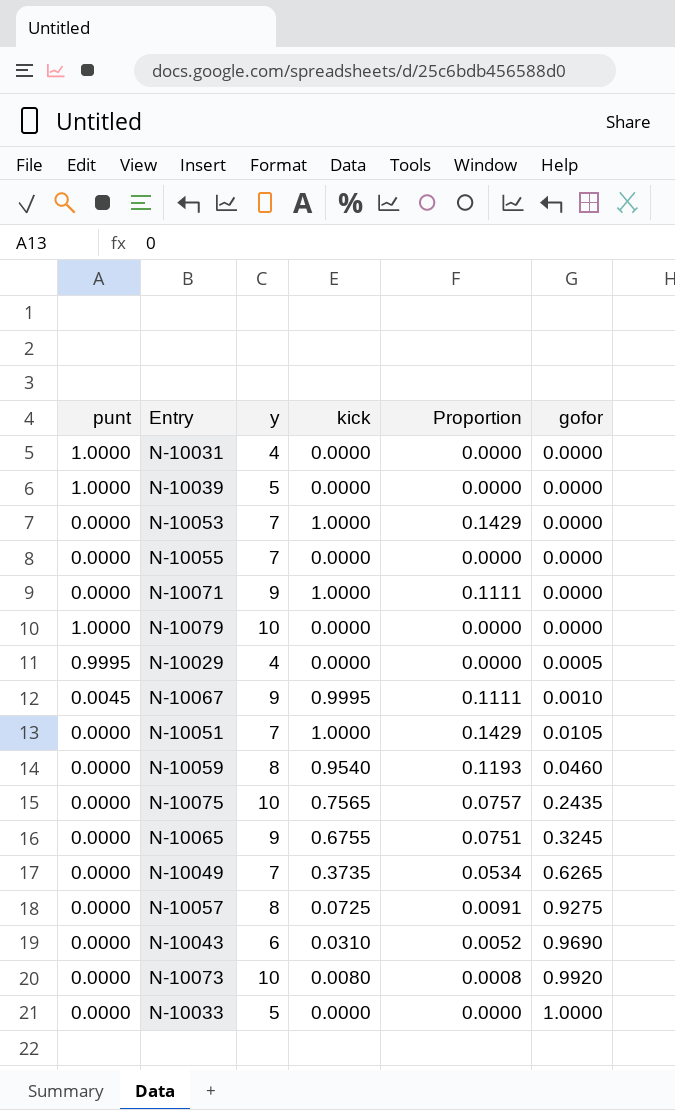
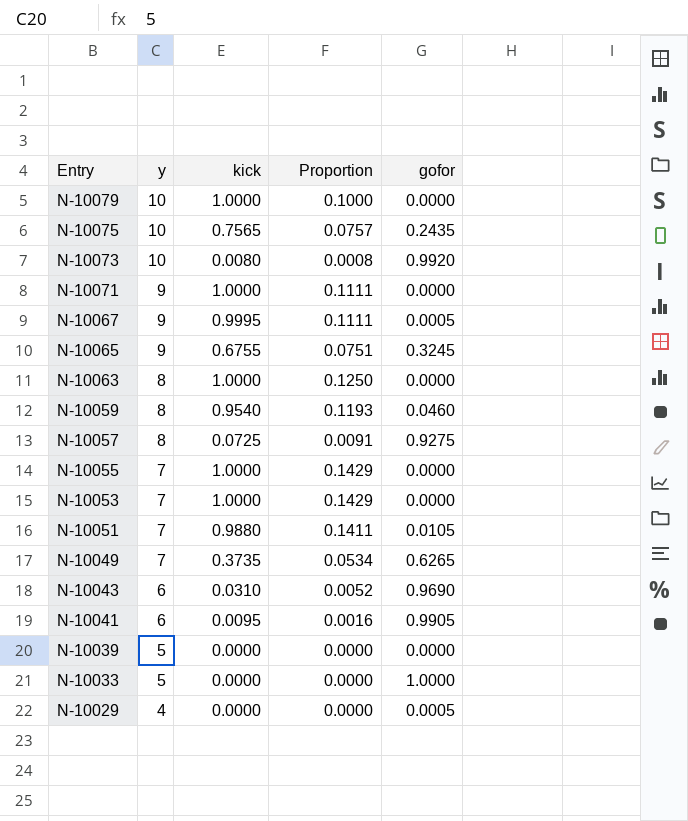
row order: gofor ascending -> Entry descending
column punt | position: 1 -> none
row N-10031: 1.0000 | 4 | 0.0000 | 0.0000 | 0.0000 -> none
N-10079 | kick: 0.0000 -> 1.0000
N-10079 | Proportion: 0.0000 -> 0.1000
N-10067 | gofor: 0.0010 -> 0.0005
row N-10063: none -> 8 | 1.0000 | 0.1250 | 0.0000
N-10055 | kick: 0.0000 -> 1.0000
N-10055 | Proportion: 0.0000 -> 0.1429
N-10051 | kick: 1.0000 -> 0.9880
N-10051 | Proportion: 0.1429 -> 0.1411
row N-10041: none -> 6 | 0.0095 | 0.0016 | 0.9905

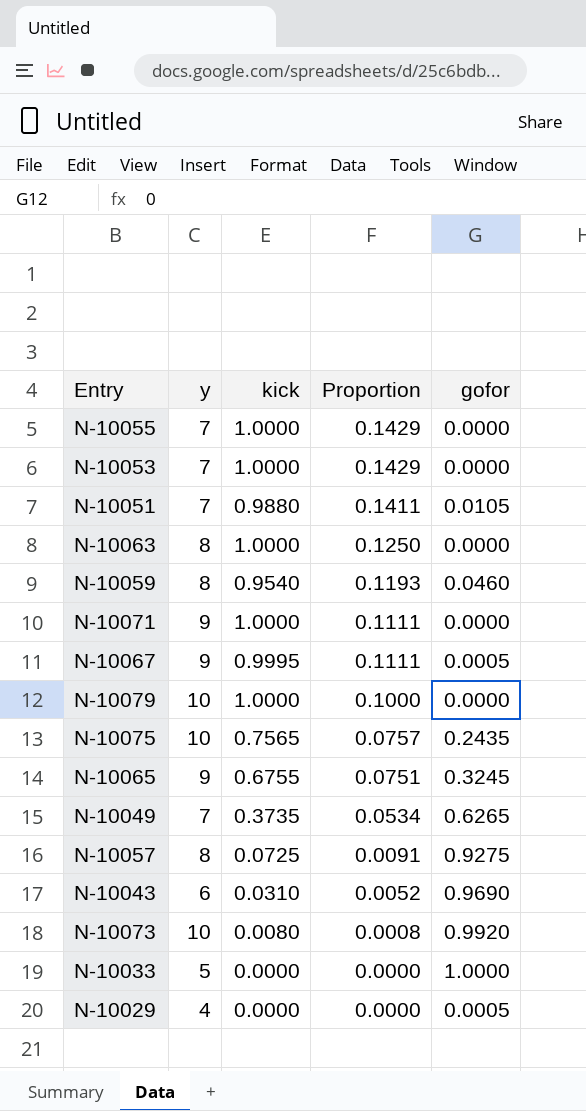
row order: Entry descending -> Proportion descending
row N-10041: 6 | 0.0095 | 0.0016 | 0.9905 -> none
row N-10039: 5 | 0.0000 | 0.0000 | 0.0000 -> none

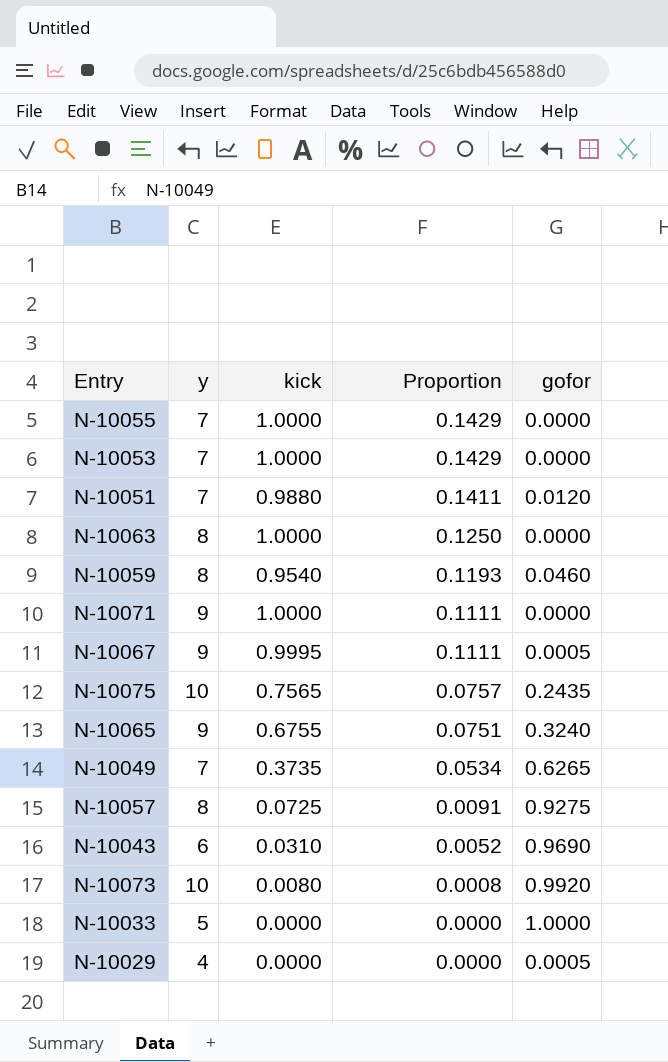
row N-10079: 10 | 1.0000 | 0.1000 | 0.0000 -> none
N-10051 | gofor: 0.0105 -> 0.0120
N-10065 | gofor: 0.3245 -> 0.3240

